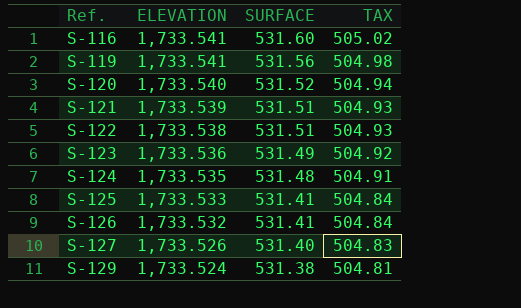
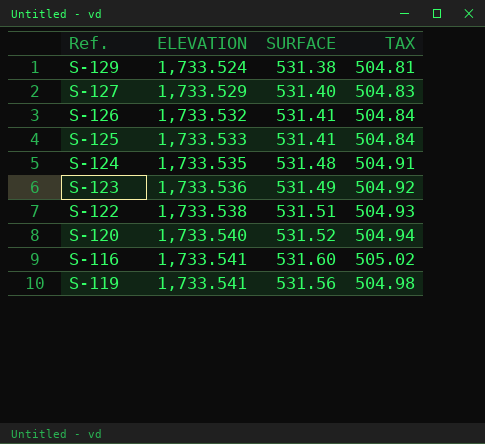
row order: Ref. ascending -> ELEVATION ascending
row S-121: 1,733.539 | 531.51 | 504.93 -> none
S-127 | ELEVATION: 1,733.526 -> 1,733.529

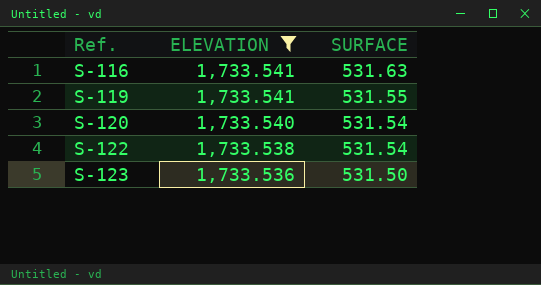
filter: none -> ELEVATION >= 1,733.536
row order: ELEVATION ascending -> Ref. ascending
column TAX | formula: [SURFACE] * 0.95 -> none
S-116 | SURFACE: 531.60 -> 531.63
S-119 | SURFACE: 531.56 -> 531.55
S-120 | SURFACE: 531.52 -> 531.54
S-122 | SURFACE: 531.51 -> 531.54
S-123 | SURFACE: 531.49 -> 531.50

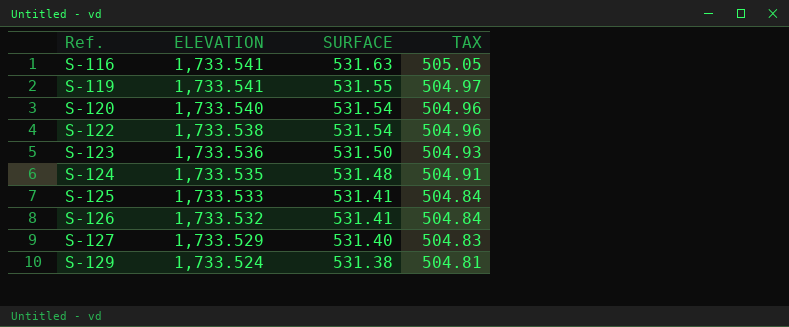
filter: ELEVATION >= 1,733.536 -> none
column TAX | formula: none -> [SURFACE] * 0.95

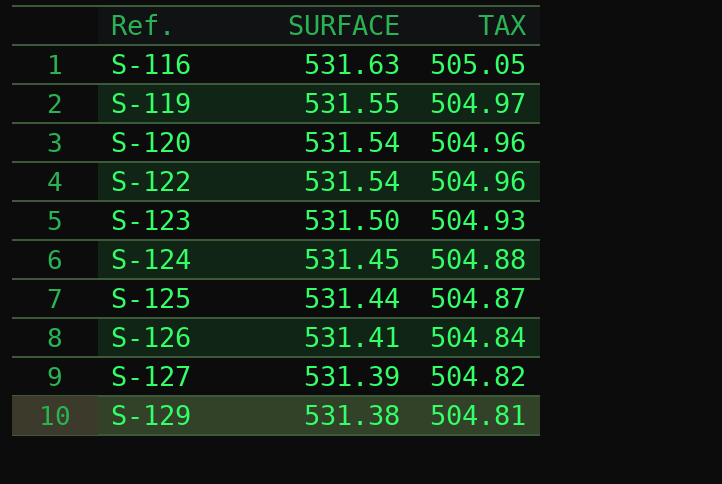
column ELEVATION | position: 2 -> none
S-124 | SURFACE: 531.48 -> 531.45
S-124 | TAX: 504.91 -> 504.88
S-125 | SURFACE: 531.41 -> 531.44
S-125 | TAX: 504.84 -> 504.87
S-127 | SURFACE: 531.40 -> 531.39
S-127 | TAX: 504.83 -> 504.82

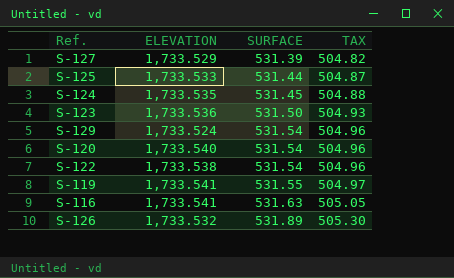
row order: Ref. ascending -> SURFACE ascending
column ELEVATION | position: none -> 2
S-129 | SURFACE: 531.38 -> 531.54
S-129 | TAX: 504.81 -> 504.96
S-126 | SURFACE: 531.41 -> 531.89
S-126 | TAX: 504.84 -> 505.30

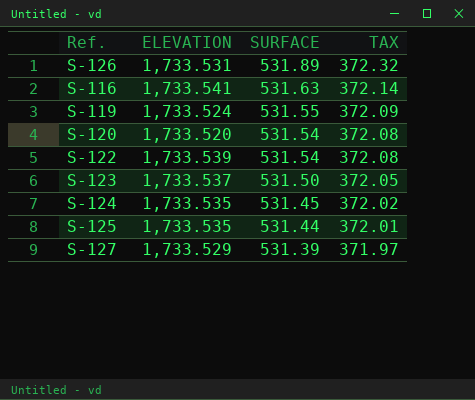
row order: SURFACE ascending -> SURFACE descending
column TAX | formula: [SURFACE] * 0.95 -> [SURFACE] * 0.7
row S-129: 1,733.524 | 531.54 | 504.96 -> none
S-126 | ELEVATION: 1,733.532 -> 1,733.531
S-119 | ELEVATION: 1,733.541 -> 1,733.524
S-120 | ELEVATION: 1,733.540 -> 1,733.520
S-122 | ELEVATION: 1,733.538 -> 1,733.539
S-123 | ELEVATION: 1,733.536 -> 1,733.537
S-125 | ELEVATION: 1,733.533 -> 1,733.535

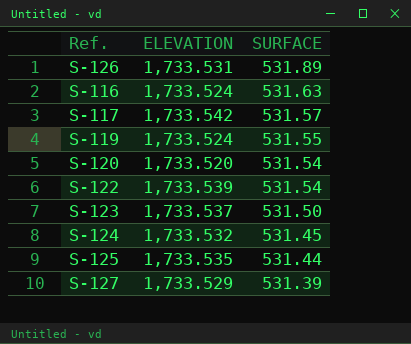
column TAX | formula: [SURFACE] * 0.7 -> none
S-116 | ELEVATION: 1,733.541 -> 1,733.524
row S-117: none -> 1,733.542 | 531.57
S-124 | ELEVATION: 1,733.535 -> 1,733.532

